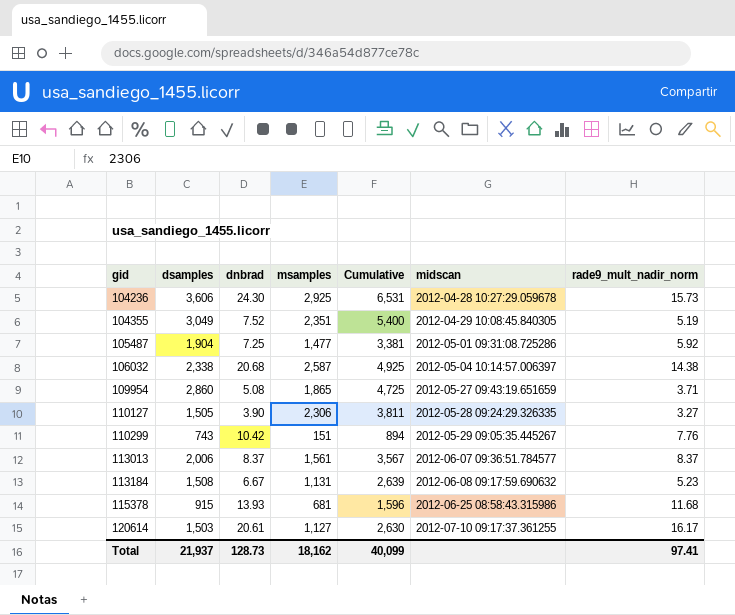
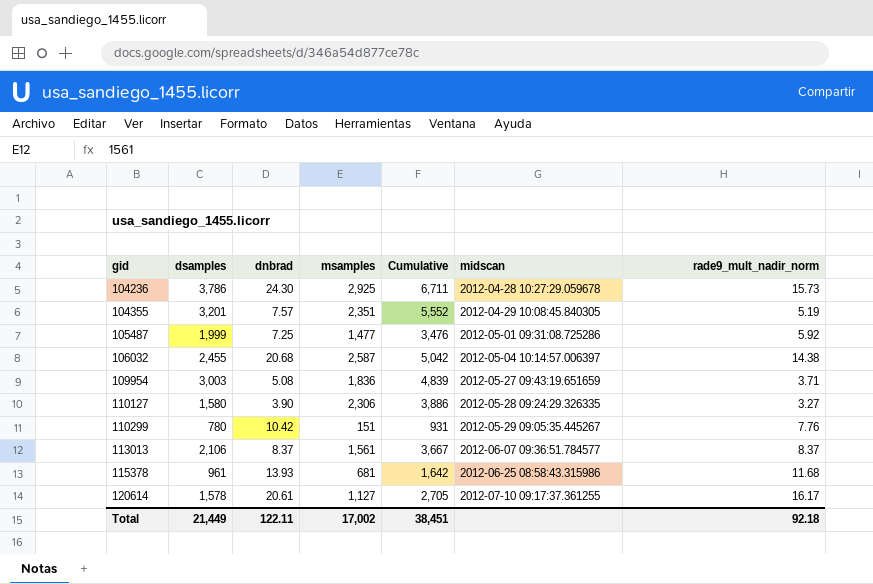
row 113184: 1,508 | 6.67 | 1,131 | 2,639 | 2012-06-08 09:17:59.690632 | 5.23 -> none
104236 | dsamples: 3,606 -> 3,786
104236 | Cumulative: 6,531 -> 6,711
104355 | dsamples: 3,049 -> 3,201
104355 | dnbrad: 7.52 -> 7.57
104355 | Cumulative: 5,400 -> 5,552
105487 | dsamples: 1,904 -> 1,999
105487 | Cumulative: 3,381 -> 3,476
106032 | dsamples: 2,338 -> 2,455
106032 | Cumulative: 4,925 -> 5,042
109954 | dsamples: 2,860 -> 3,003
109954 | msamples: 1,865 -> 1,836
109954 | Cumulative: 4,725 -> 4,839
110127 | dsamples: 1,505 -> 1,580
110127 | Cumulative: 3,811 -> 3,886
110299 | dsamples: 743 -> 780
110299 | Cumulative: 894 -> 931
113013 | dsamples: 2,006 -> 2,106
113013 | Cumulative: 3,567 -> 3,667
115378 | dsamples: 915 -> 961
115378 | Cumulative: 1,596 -> 1,642
120614 | dsamples: 1,503 -> 1,578
120614 | Cumulative: 2,630 -> 2,705
Total | dsamples: 21,937 -> 21,449
Total | dnbrad: 128.73 -> 122.11
Total | msamples: 18,162 -> 17,002
Total | Cumulative: 40,099 -> 38,451
Total | rade9_mult_nadir_norm: 97.41 -> 92.18

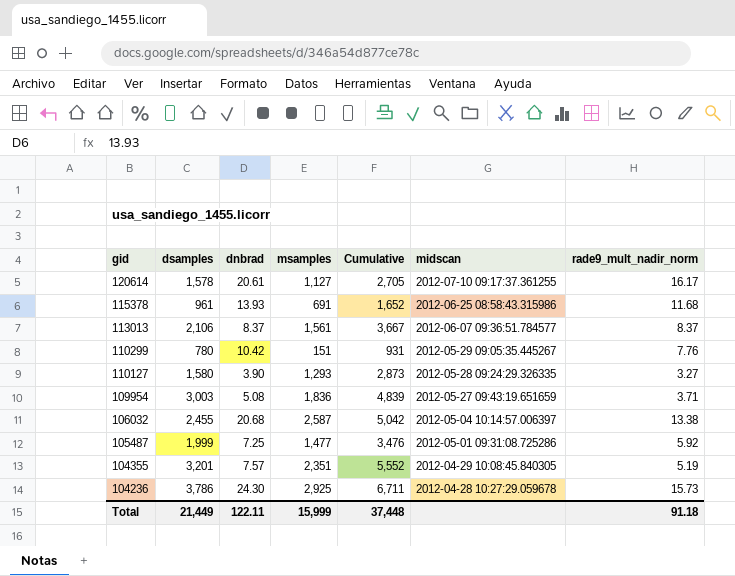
row order: gid ascending -> gid descending
115378 | msamples: 681 -> 691
115378 | Cumulative: 1,642 -> 1,652
110127 | msamples: 2,306 -> 1,293
110127 | Cumulative: 3,886 -> 2,873
106032 | rade9_mult_nadir_norm: 14.38 -> 13.38
Total | msamples: 17,002 -> 15,999
Total | Cumulative: 38,451 -> 37,448
Total | rade9_mult_nadir_norm: 92.18 -> 91.18

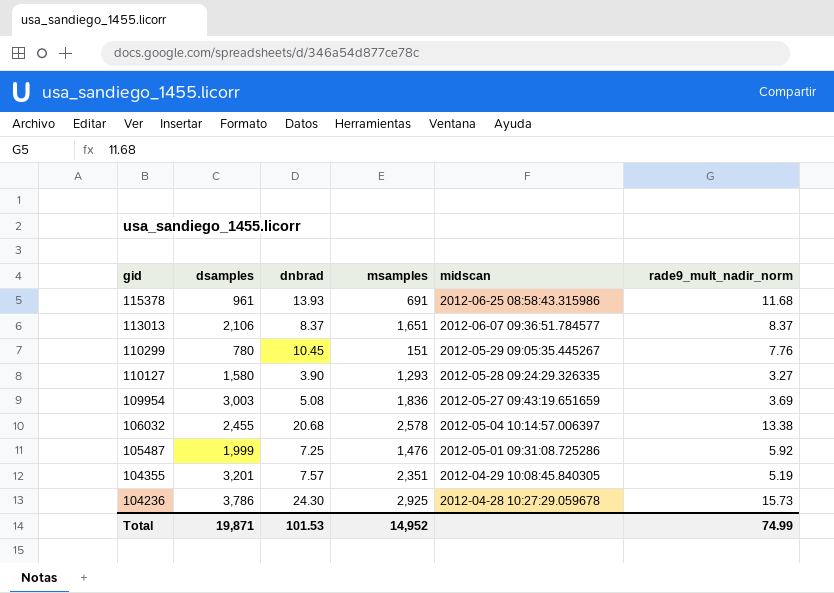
column Cumulative | formula: [dsamples] + [msamples] -> none
row 120614: 1,578 | 20.61 | 1,127 | 2,705 | 2012-07-10 09:17:37.361255 | 16.17 -> none
113013 | msamples: 1,561 -> 1,651
110299 | dnbrad: 10.42 -> 10.45
109954 | rade9_mult_nadir_norm: 3.71 -> 3.69
106032 | msamples: 2,587 -> 2,578
105487 | msamples: 1,477 -> 1,476
Total | dsamples: 21,449 -> 19,871
Total | dnbrad: 122.11 -> 101.53
Total | msamples: 15,999 -> 14,952
Total | rade9_mult_nadir_norm: 91.18 -> 74.99

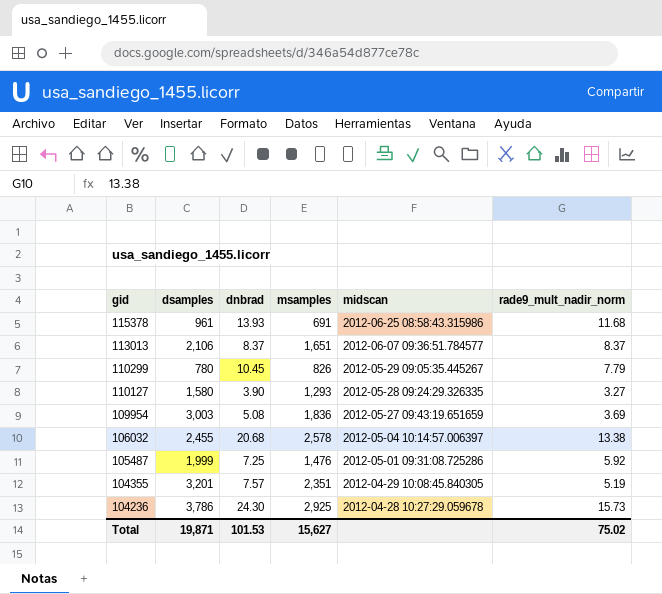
110299 | msamples: 151 -> 826
110299 | rade9_mult_nadir_norm: 7.76 -> 7.79
Total | msamples: 14,952 -> 15,627
Total | rade9_mult_nadir_norm: 74.99 -> 75.02

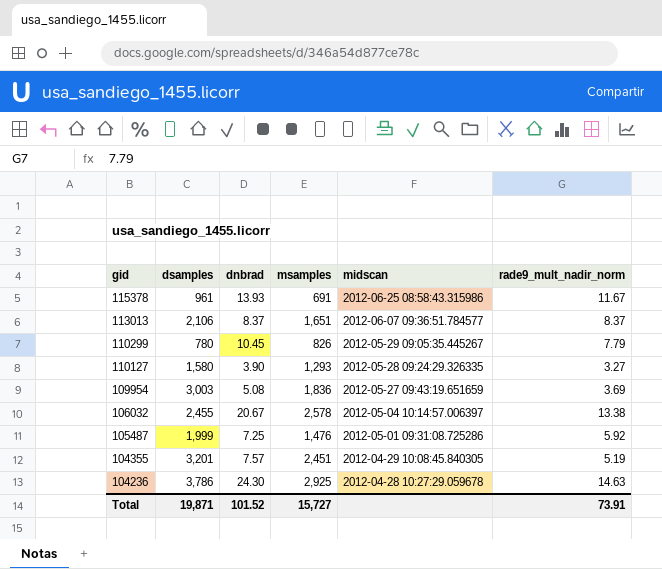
115378 | rade9_mult_nadir_norm: 11.68 -> 11.67
106032 | dnbrad: 20.68 -> 20.67
104355 | msamples: 2,351 -> 2,451
104236 | rade9_mult_nadir_norm: 15.73 -> 14.63
Total | dnbrad: 101.53 -> 101.52
Total | msamples: 15,627 -> 15,727
Total | rade9_mult_nadir_norm: 75.02 -> 73.91

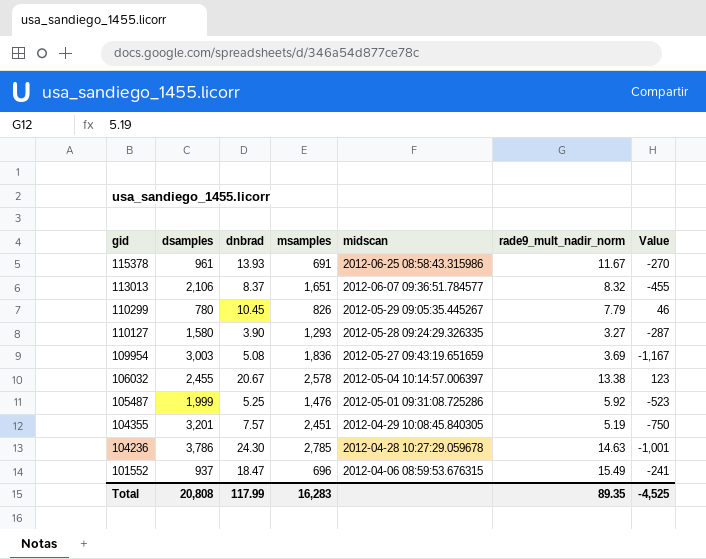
column Value | formula: none -> [msamples] - [dsamples]
113013 | rade9_mult_nadir_norm: 8.37 -> 8.32
105487 | dnbrad: 7.25 -> 5.25
104236 | msamples: 2,925 -> 2,785
row 101552: none -> 937 | 18.47 | 696 | 2012-04-06 08:59:53.676315 | 15.49 | -241
Total | dsamples: 19,871 -> 20,808
Total | dnbrad: 101.52 -> 117.99
Total | msamples: 15,727 -> 16,283
Total | rade9_mult_nadir_norm: 73.91 -> 89.35

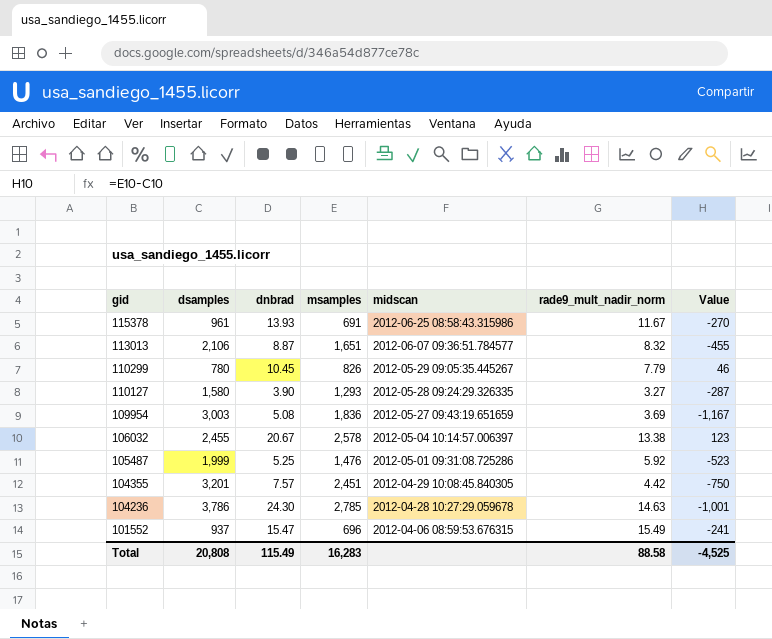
113013 | dnbrad: 8.37 -> 8.87
104355 | rade9_mult_nadir_norm: 5.19 -> 4.42
101552 | dnbrad: 18.47 -> 15.47
Total | dnbrad: 117.99 -> 115.49
Total | rade9_mult_nadir_norm: 89.35 -> 88.58

